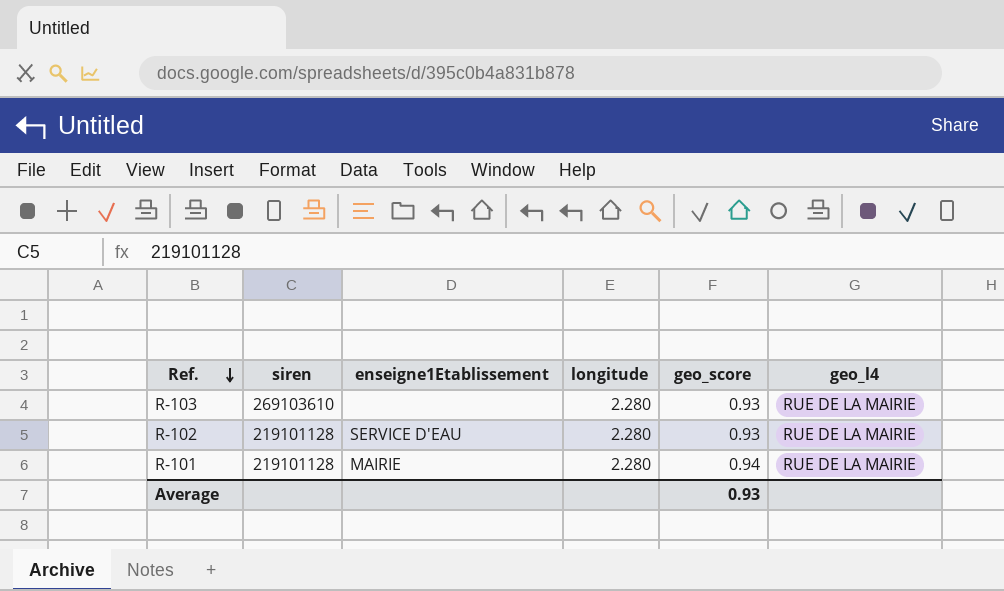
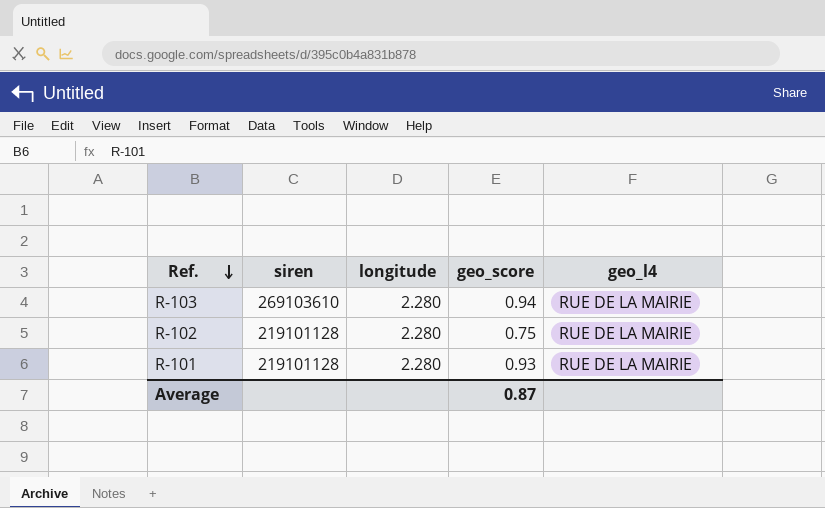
column enseigne1Etablissement | position: 3 -> none
R-103 | geo_score: 0.93 -> 0.94
R-102 | geo_score: 0.93 -> 0.75
R-101 | geo_score: 0.94 -> 0.93
Average | geo_score: 0.93 -> 0.87

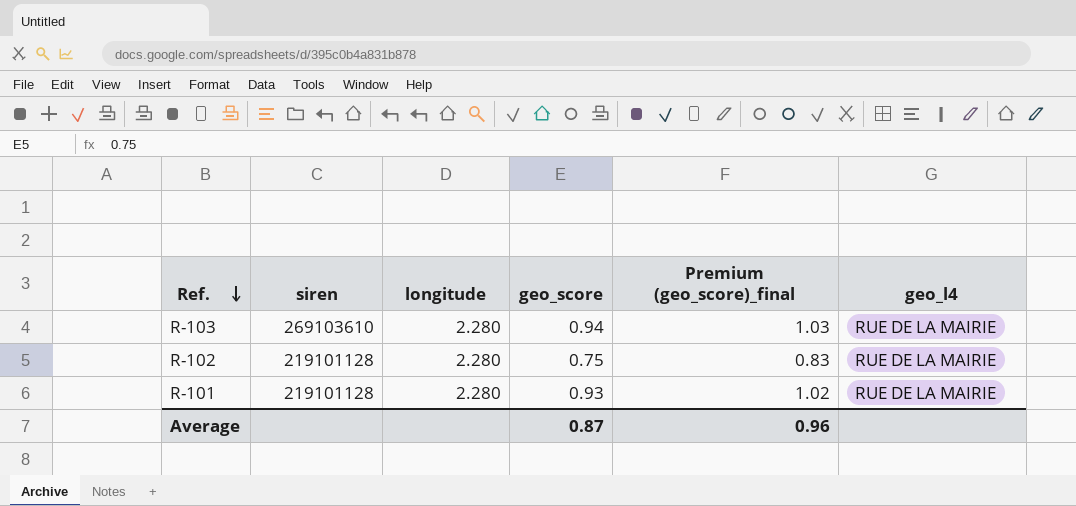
column Premium (geo_score)_final | formula: none -> [geo_score] * 1.1

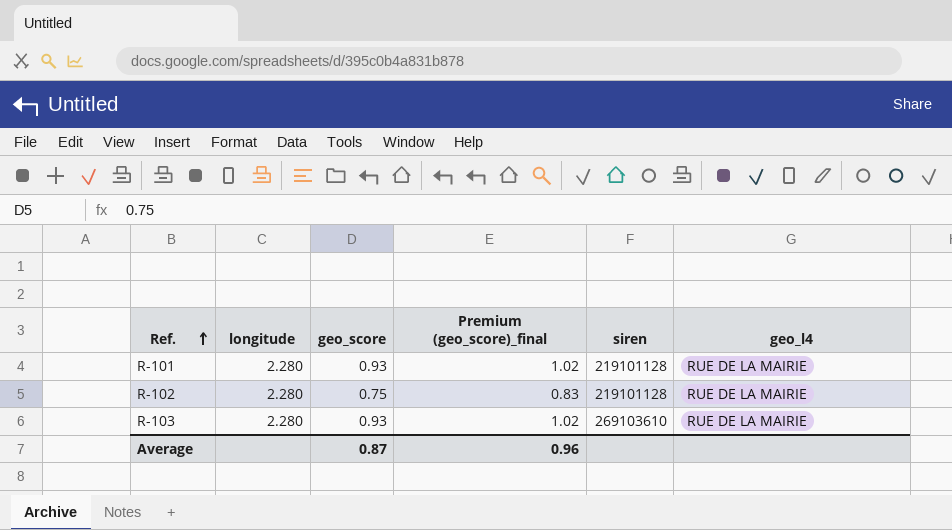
row order: Ref. descending -> Ref. ascending
column siren | position: 2 -> 5
R-103 | geo_score: 0.94 -> 0.93
R-103 | Premium (geo_score)_final: 1.03 -> 1.02

